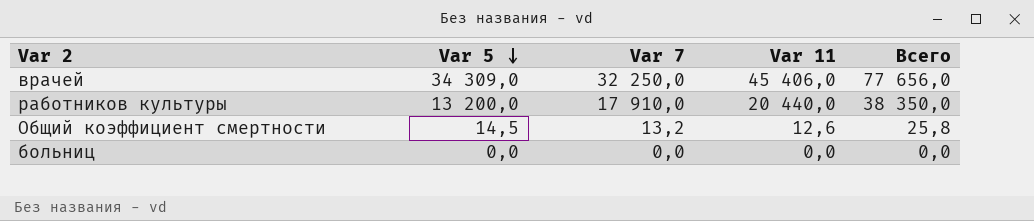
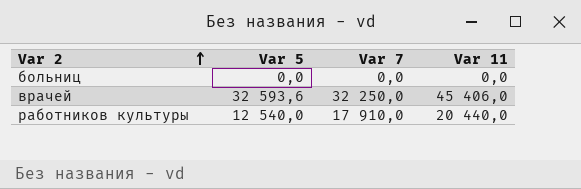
row order: Var 5 descending -> Var 2 ascending
column Всего | formula: [Var 7] + [Var 11] -> none
row Общий коэффициент смертности: 14,5 | 13,2 | 12,6 | 25,8 -> none
врачей | Var 5: 34 309,0 -> 32 593,6
работников культуры | Var 5: 13 200,0 -> 12 540,0

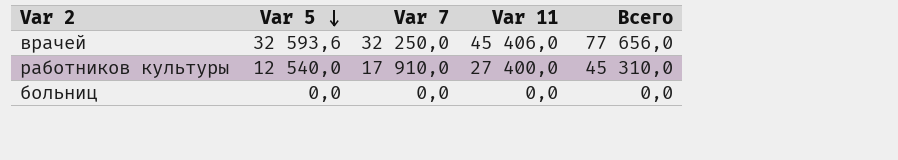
row order: Var 2 ascending -> Var 5 descending
column Всего | formula: none -> [Var 7] + [Var 11]
работников культуры | Var 11: 20 440,0 -> 27 400,0

